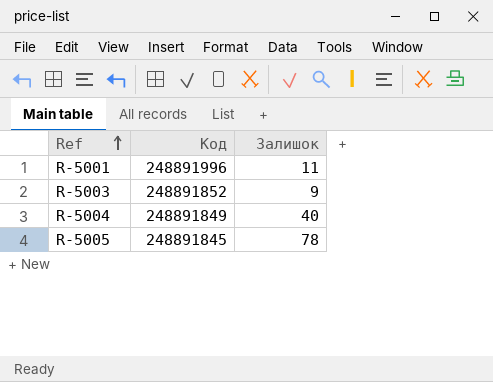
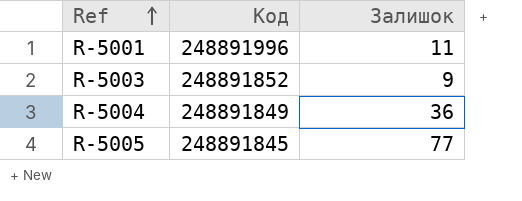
R-5004 | Залишок: 40 -> 36
R-5005 | Залишок: 78 -> 77

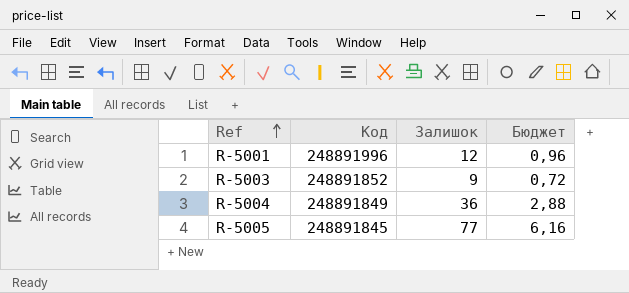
column Бюджет | formula: none -> [Залишок] * 0,08
R-5001 | Залишок: 11 -> 12

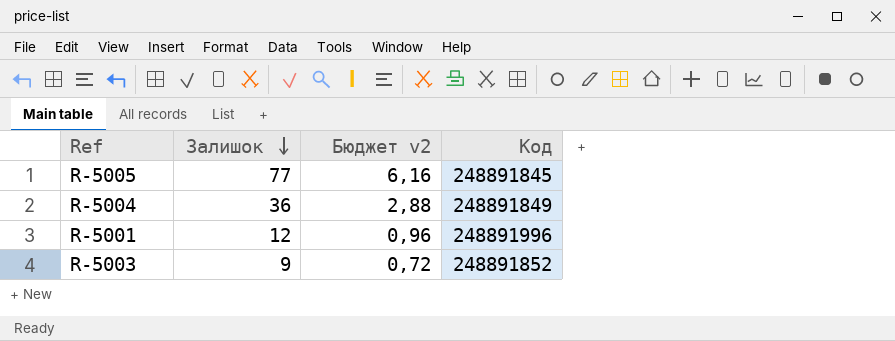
row order: Ref ascending -> Залишок descending
column name: Бюджет -> Бюджет v2
column Код | position: 2 -> 4

